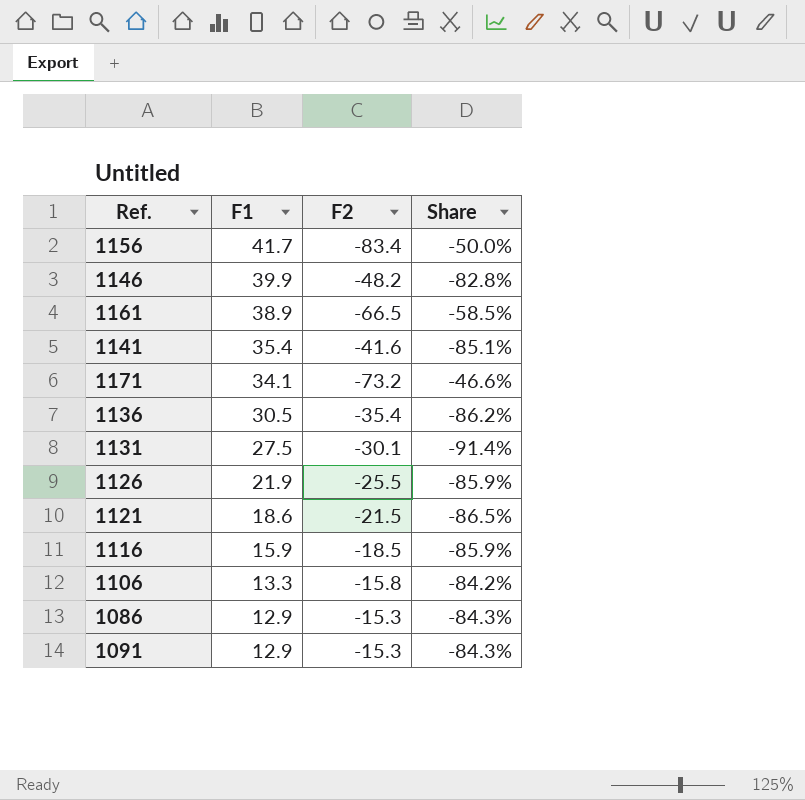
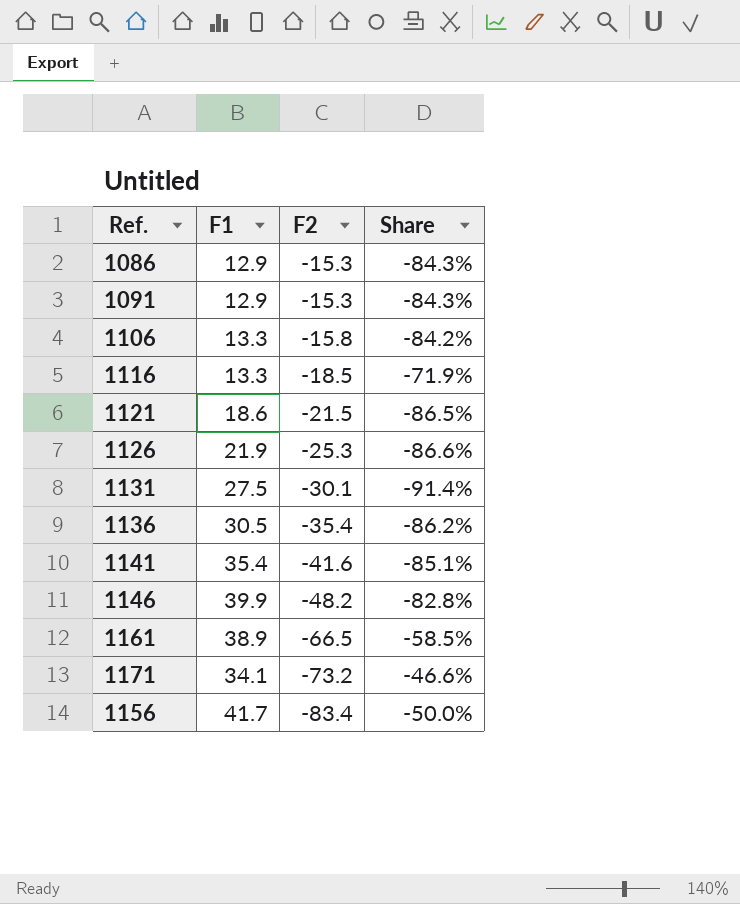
row order: F1 descending -> F2 descending
1116 | F1: 15.9 -> 13.3
1116 | Share: -85.9% -> -71.9%
1126 | F2: -25.5 -> -25.3
1126 | Share: -85.9% -> -86.6%

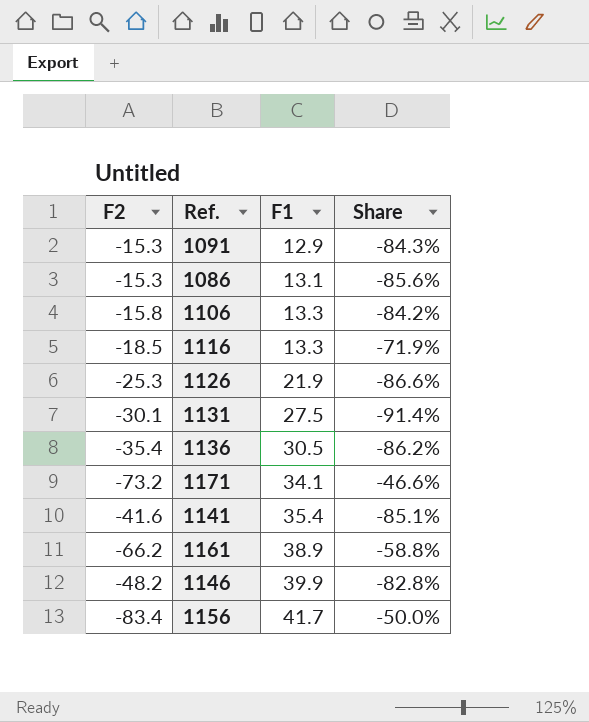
row order: F2 descending -> F1 ascending
column F2 | position: 3 -> 1
row 1121: 18.6 | -21.5 | -86.5% -> none
1086 | F1: 12.9 -> 13.1
1086 | Share: -84.3% -> -85.6%
1161 | F2: -66.5 -> -66.2
1161 | Share: -58.5% -> -58.8%

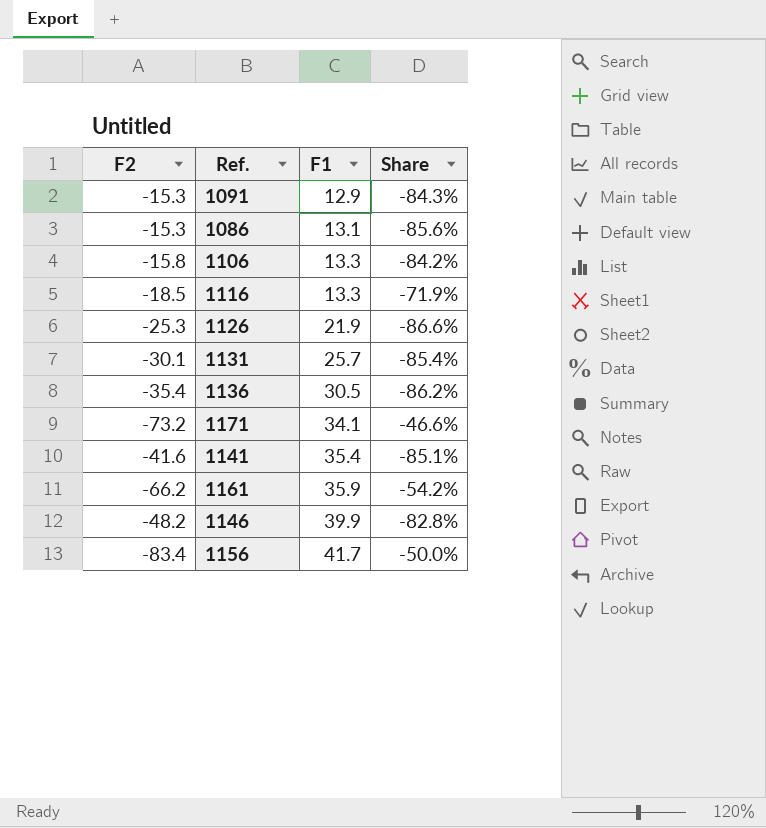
1131 | F1: 27.5 -> 25.7
1131 | Share: -91.4% -> -85.4%
1161 | F1: 38.9 -> 35.9
1161 | Share: -58.8% -> -54.2%

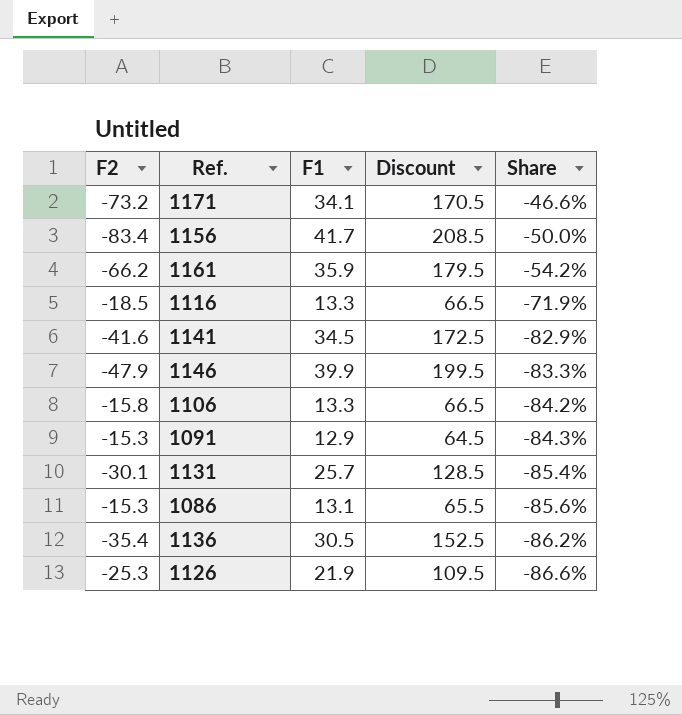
row order: F1 ascending -> Share descending
column Discount | formula: none -> [F1] * 5
1141 | F1: 35.4 -> 34.5
1141 | Share: -85.1% -> -82.9%
1146 | F2: -48.2 -> -47.9
1146 | Share: -82.8% -> -83.3%

